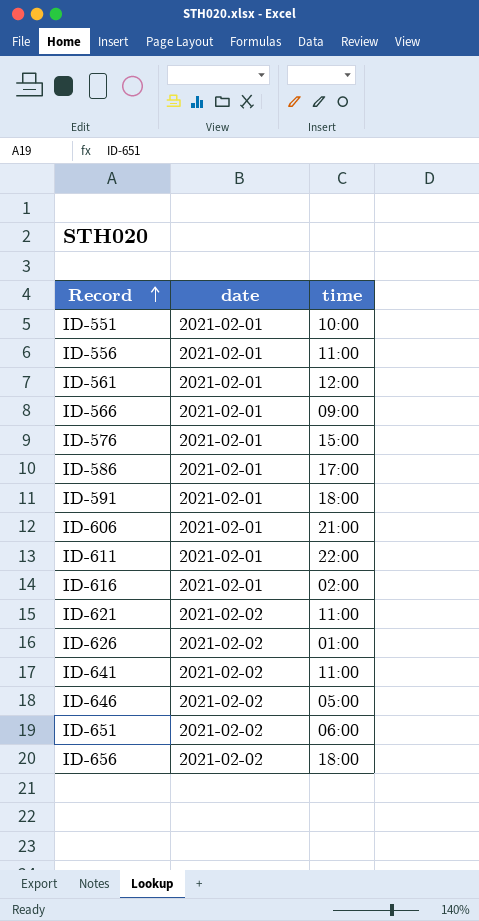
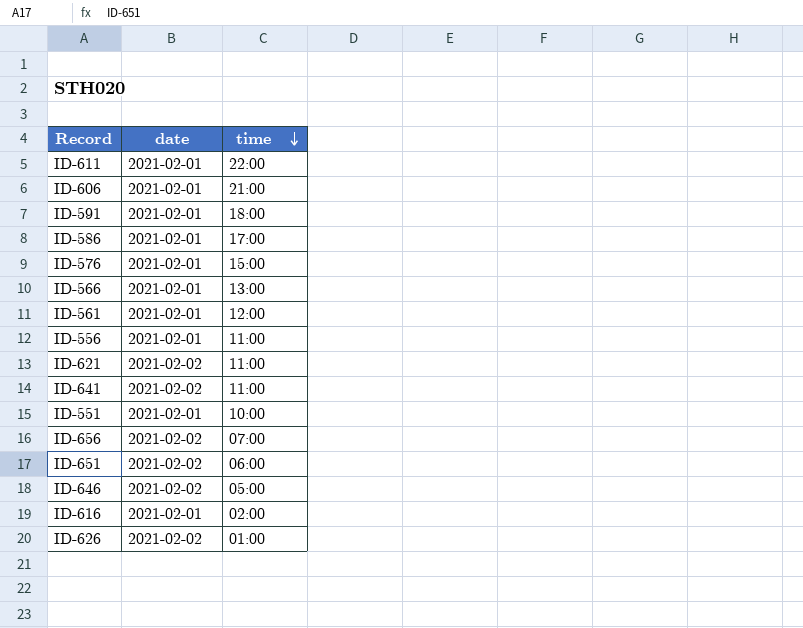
row order: Record ascending -> time descending
ID-566 | time: 09:00 -> 13:00
ID-656 | time: 18:00 -> 07:00

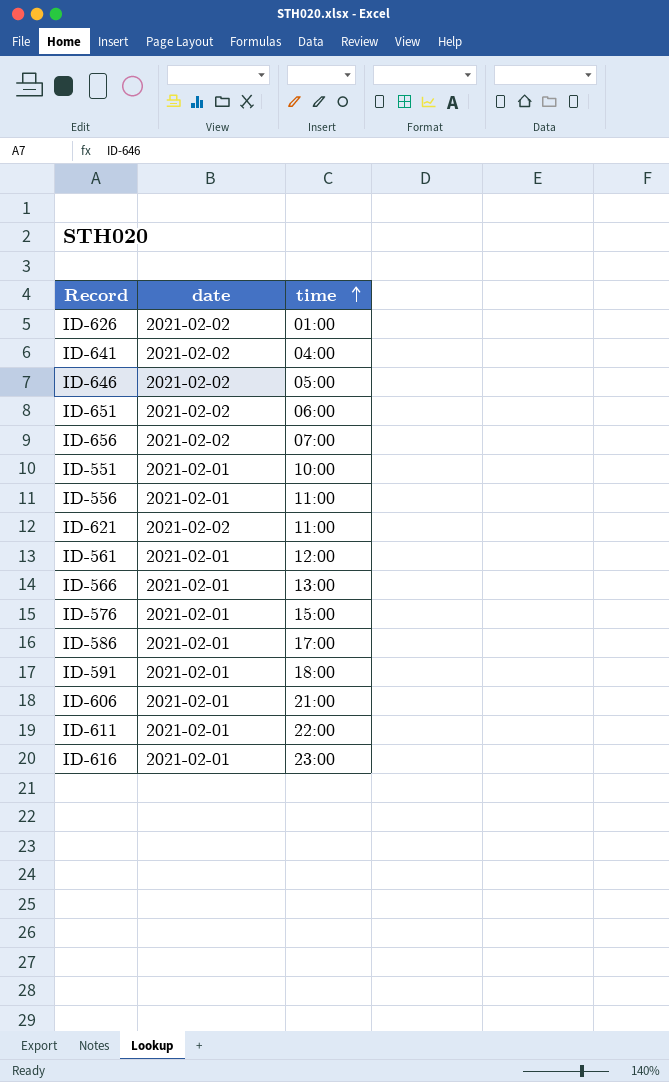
row order: time descending -> time ascending
ID-641 | time: 11:00 -> 04:00
ID-616 | time: 02:00 -> 23:00

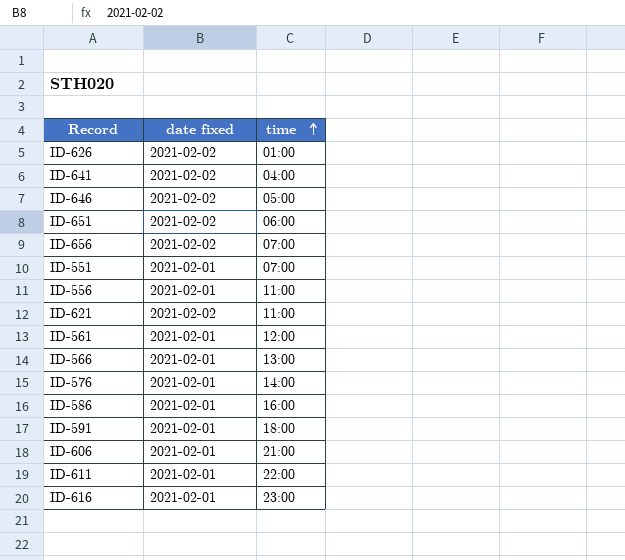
column name: date -> date fixed
ID-551 | time: 10:00 -> 07:00
ID-576 | time: 15:00 -> 14:00
ID-586 | time: 17:00 -> 16:00

